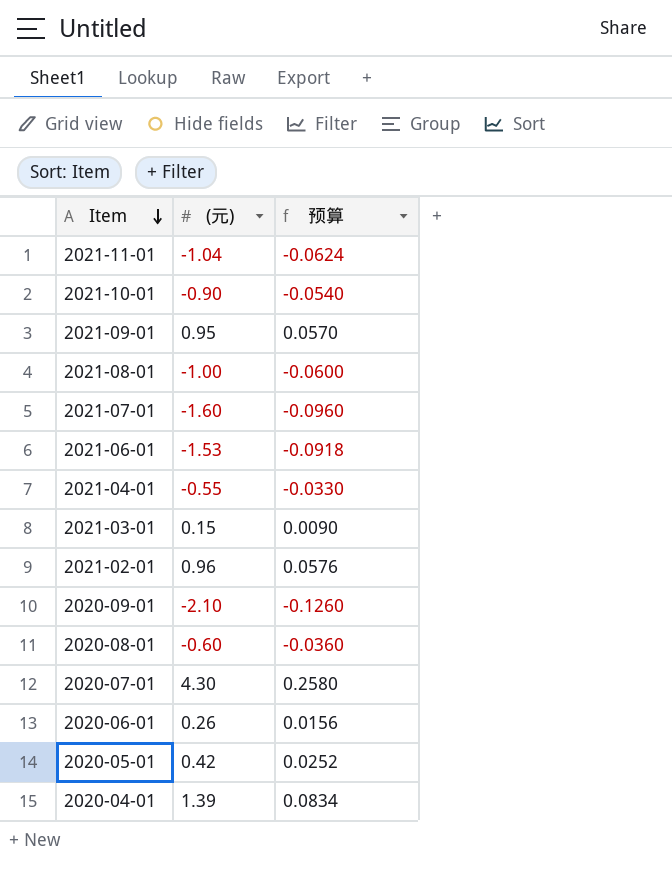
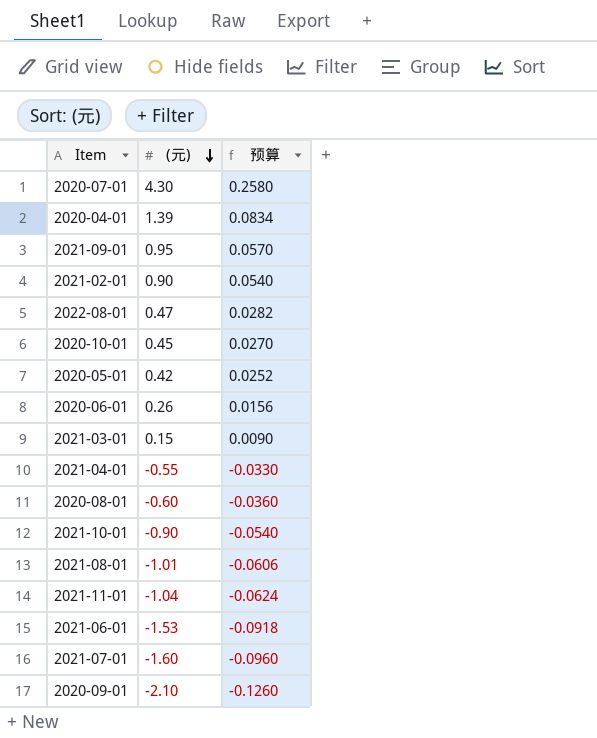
row order: Item descending -> (元) descending
2021-02-01 | (元): 0.96 -> 0.90
2021-02-01 | 预算: 0.0576 -> 0.0540
row 2022-08-01: none -> 0.47 | 0.0282
row 2020-10-01: none -> 0.45 | 0.0270
2021-08-01 | (元): -1.00 -> -1.01
2021-08-01 | 预算: -0.0600 -> -0.0606

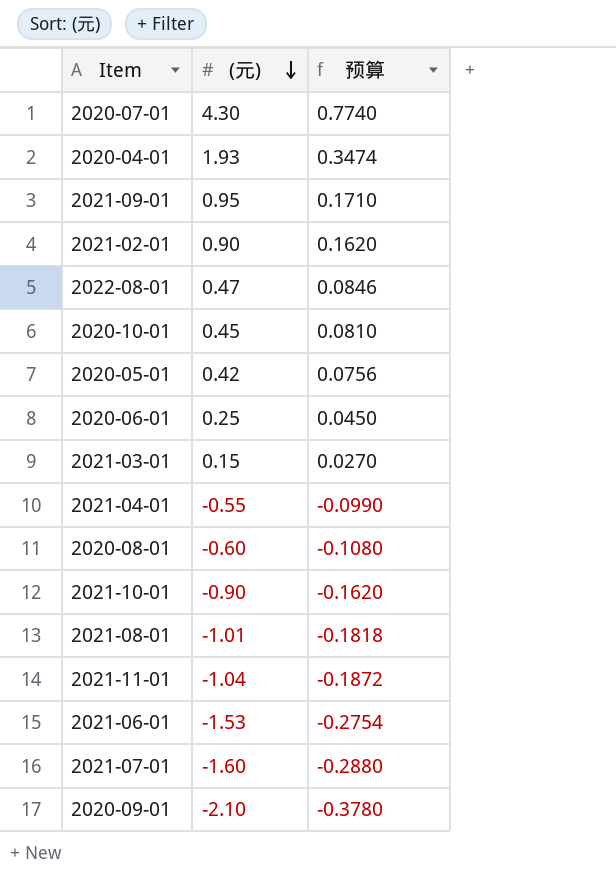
column 预算 | formula: [(元)] * 0.06 -> [(元)] * 0.18
2020-04-01 | (元): 1.39 -> 1.93
2020-06-01 | (元): 0.26 -> 0.25

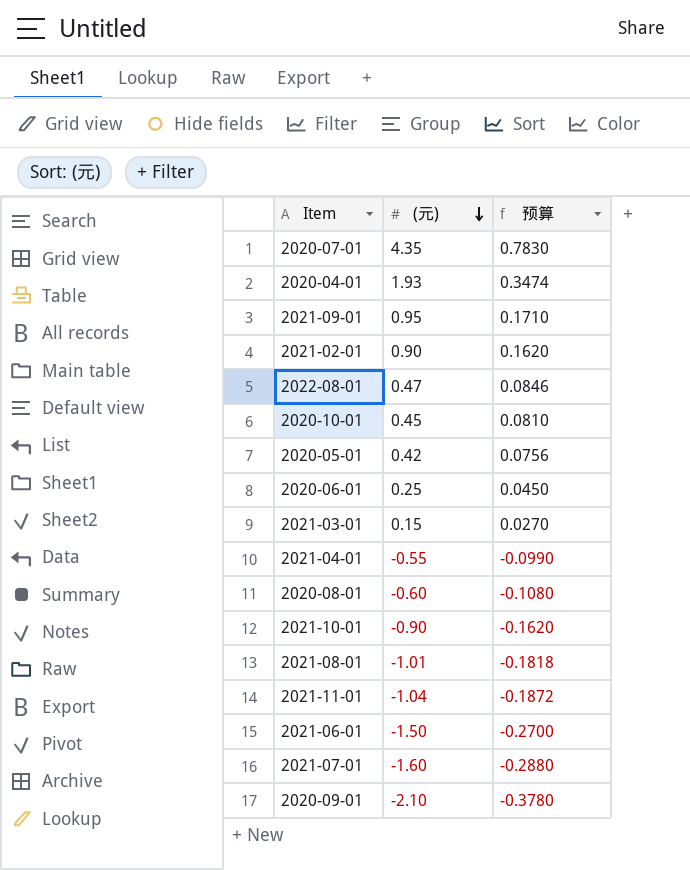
2020-07-01 | (元): 4.30 -> 4.35
2020-07-01 | 预算: 0.7740 -> 0.7830
2021-06-01 | (元): -1.53 -> -1.50
2021-06-01 | 预算: -0.2754 -> -0.2700

